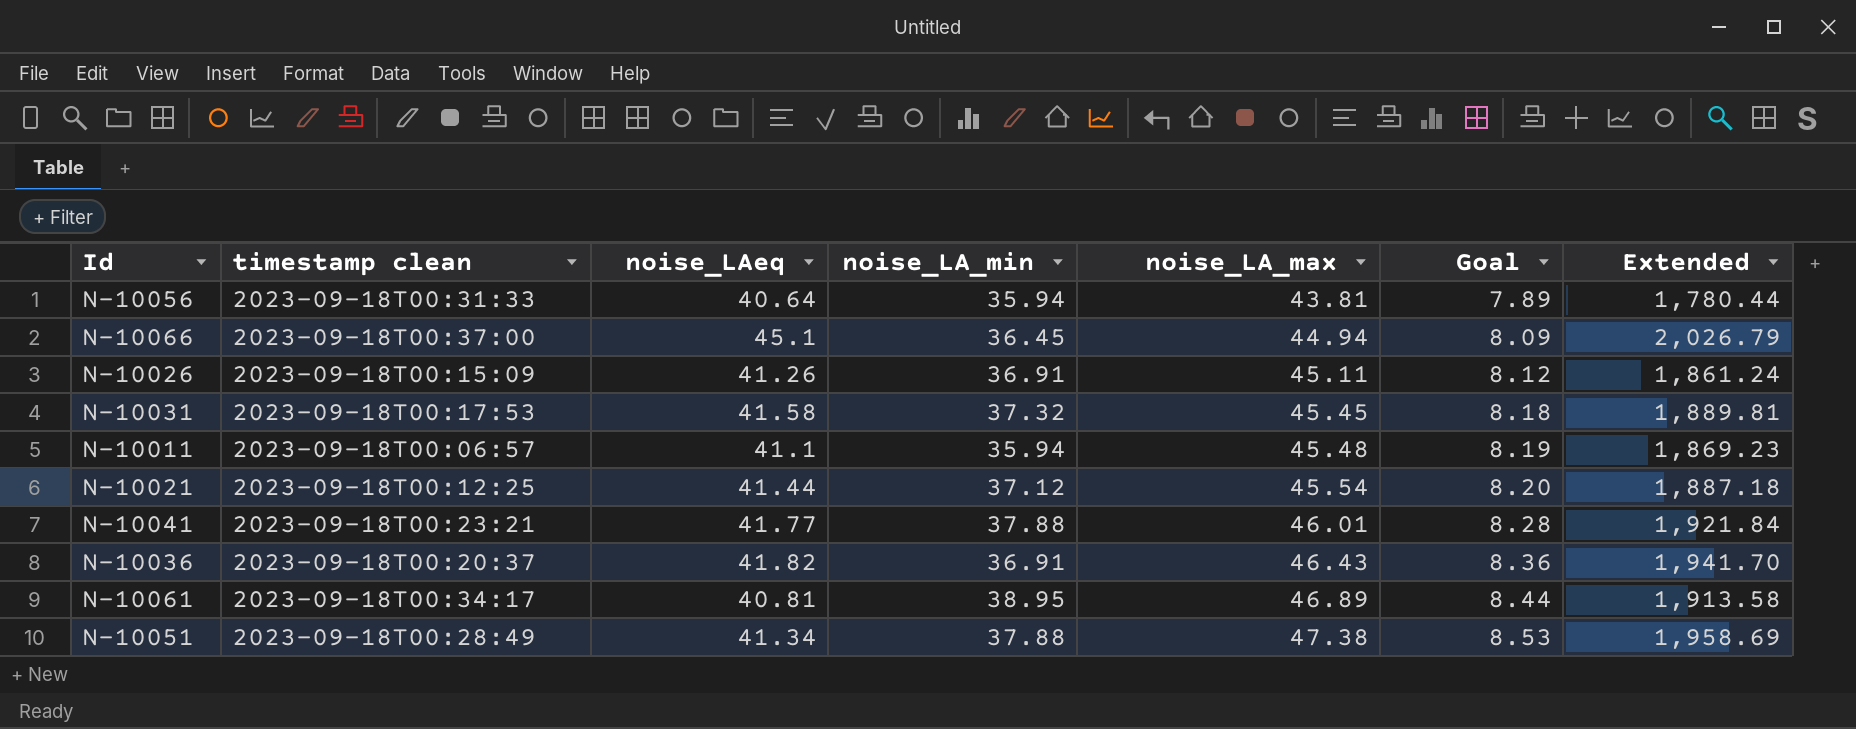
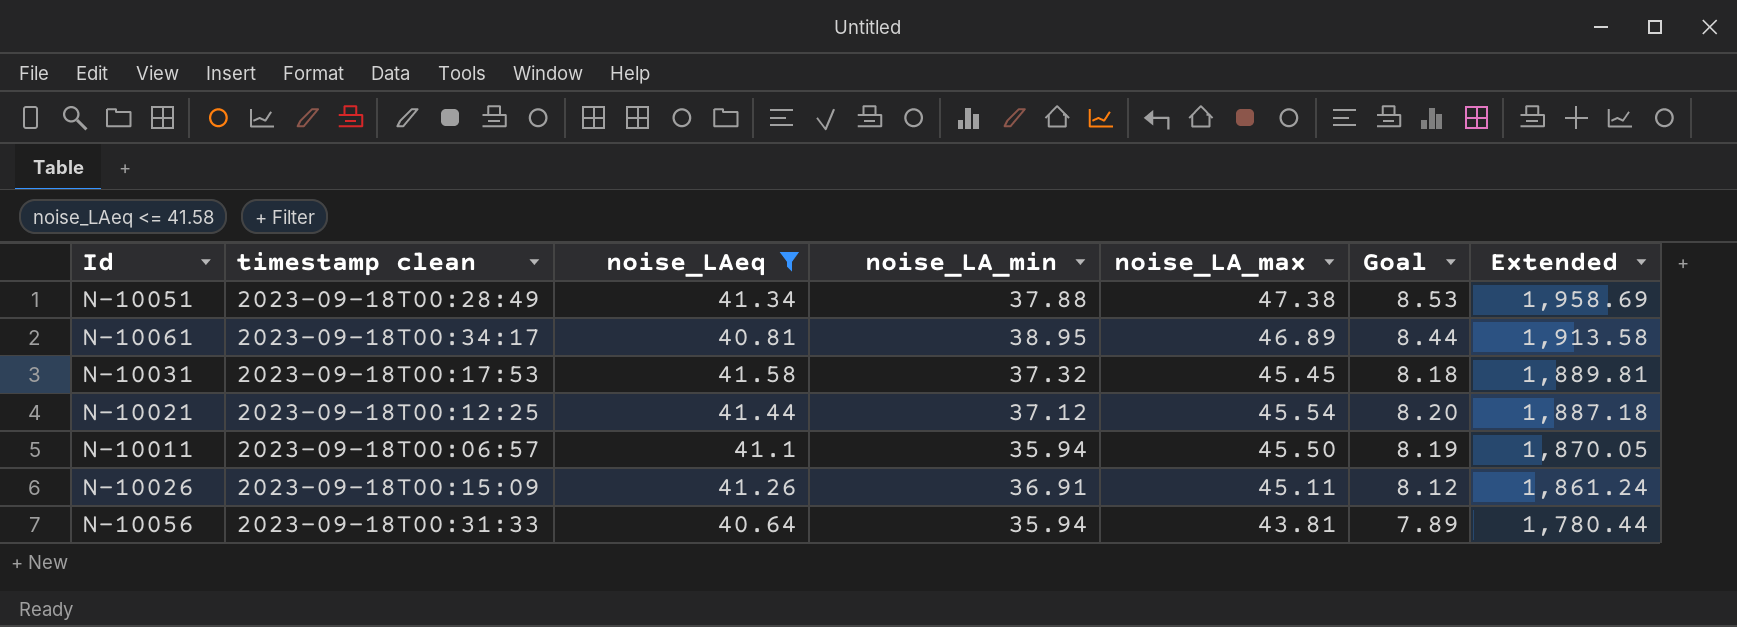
filter: none -> noise_LAeq <= 41.58
row order: noise_LA_max ascending -> Extended descending
N-10011 | noise_LA_max: 45.48 -> 45.50
N-10011 | Extended: 1,869.23 -> 1,870.05

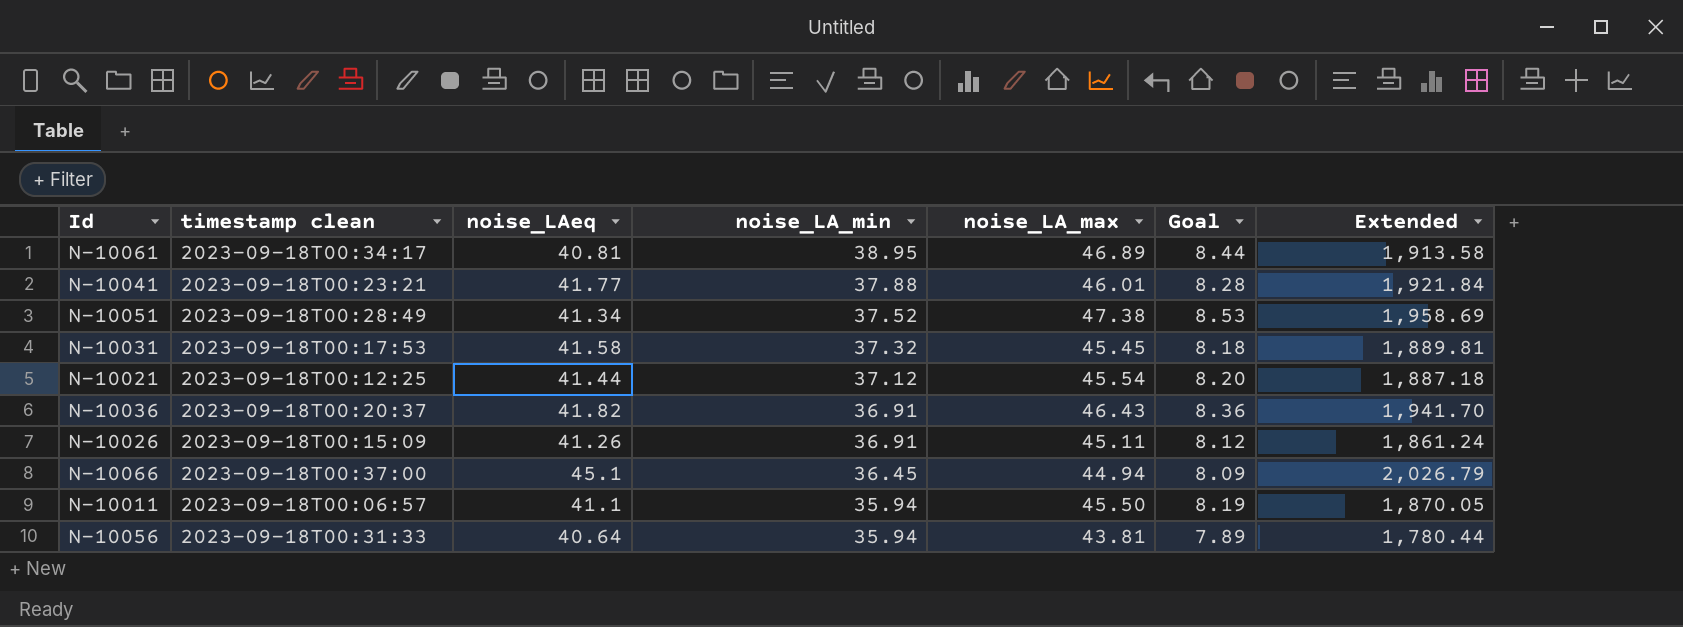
filter: noise_LAeq <= 41.58 -> none
row order: Extended descending -> noise_LA_min descending
N-10051 | noise_LA_min: 37.88 -> 37.52

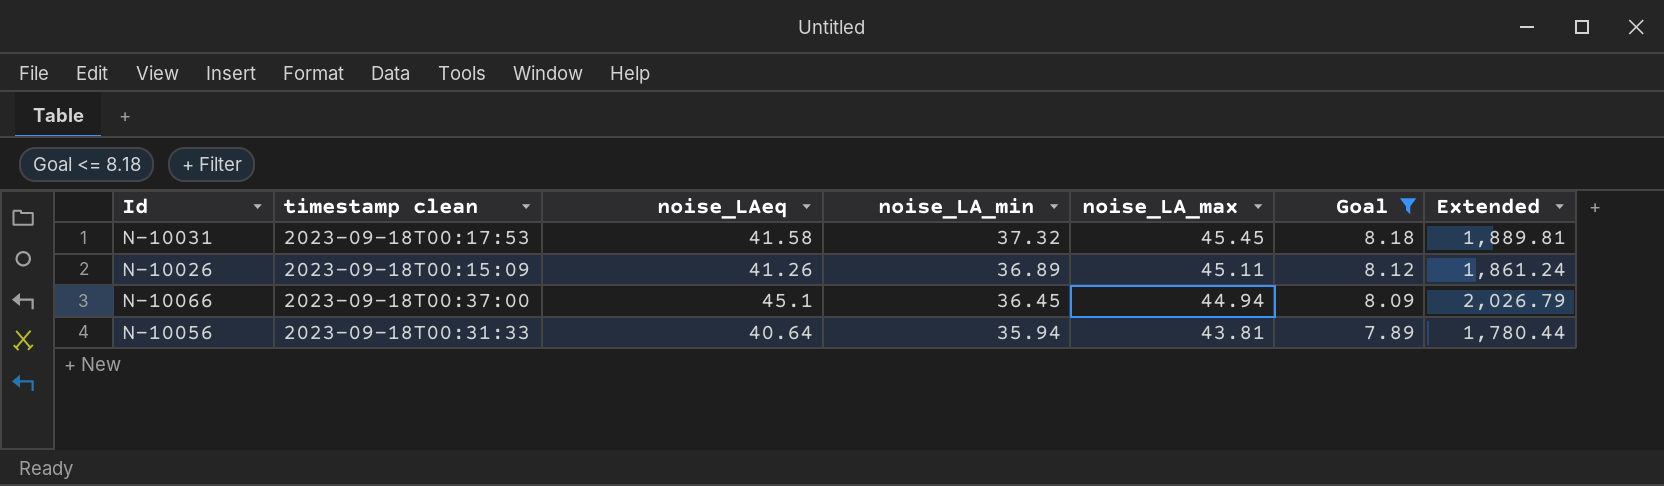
filter: none -> Goal <= 8.18
N-10026 | noise_LA_min: 36.91 -> 36.89

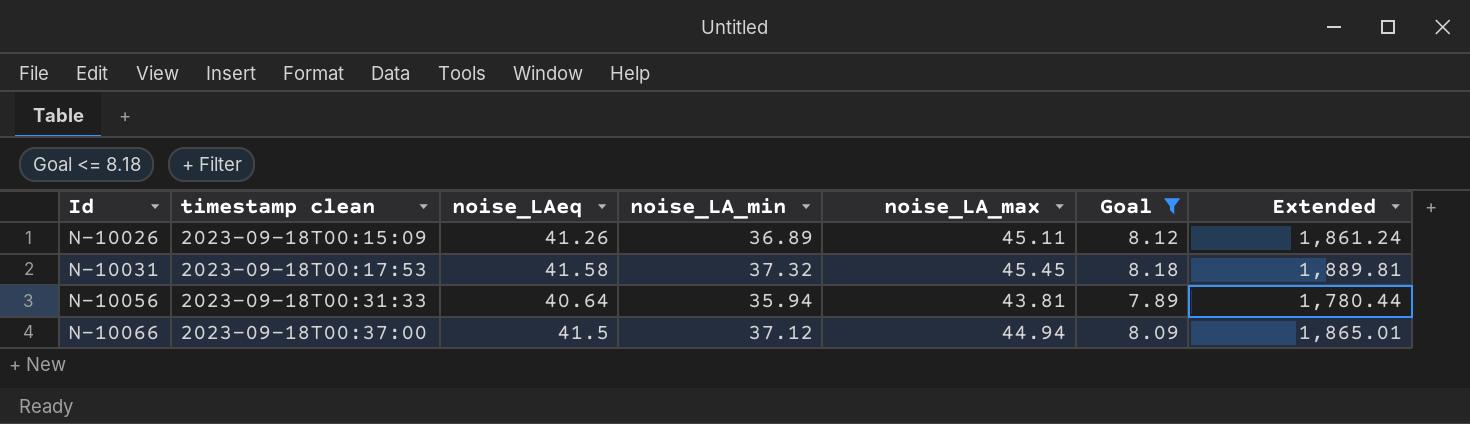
row order: noise_LA_min descending -> Id ascending
N-10066 | noise_LAeq: 45.1 -> 41.5
N-10066 | noise_LA_min: 36.45 -> 37.12
N-10066 | Extended: 2,026.79 -> 1,865.01

